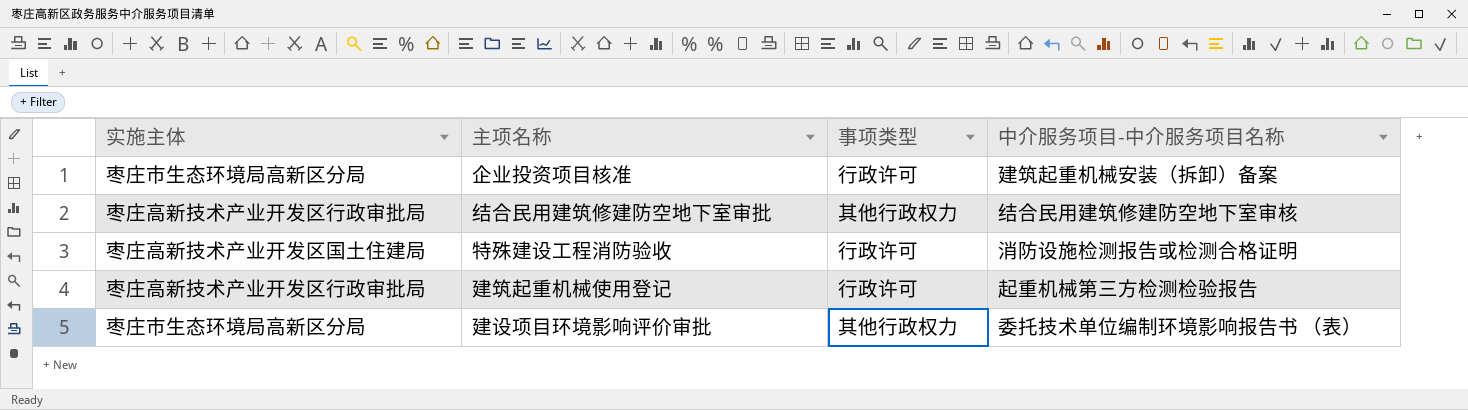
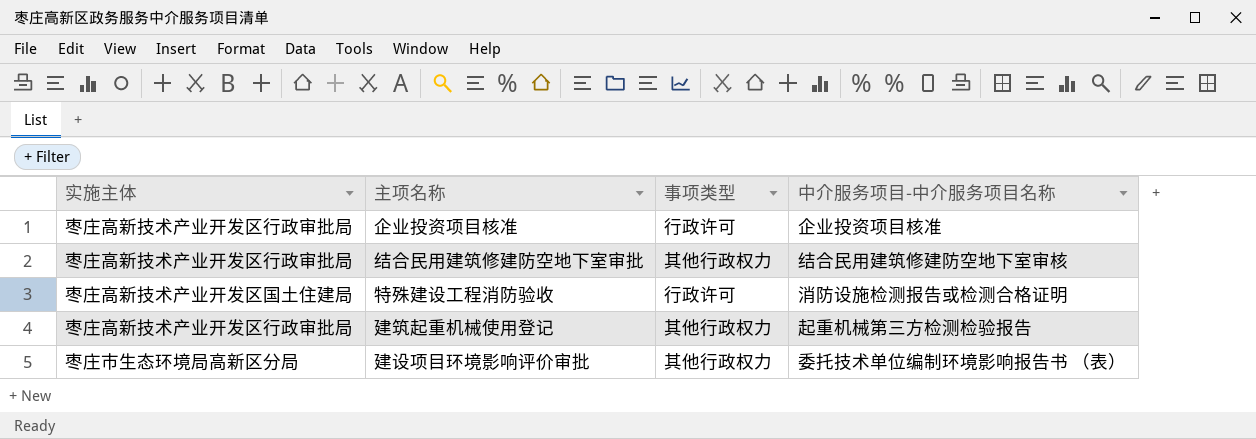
企业投资项目核准 | 实施主体: 枣庄市生态环境局高新区分局 -> 枣庄高新技术产业开发区行政审批局
企业投资项目核准 | 中介服务项目-中介服务项目名称: 建筑起重机械安装（拆卸）备案 -> 企业投资项目核准
建筑起重机械使用登记 | 事项类型: 行政许可 -> 其他行政权力

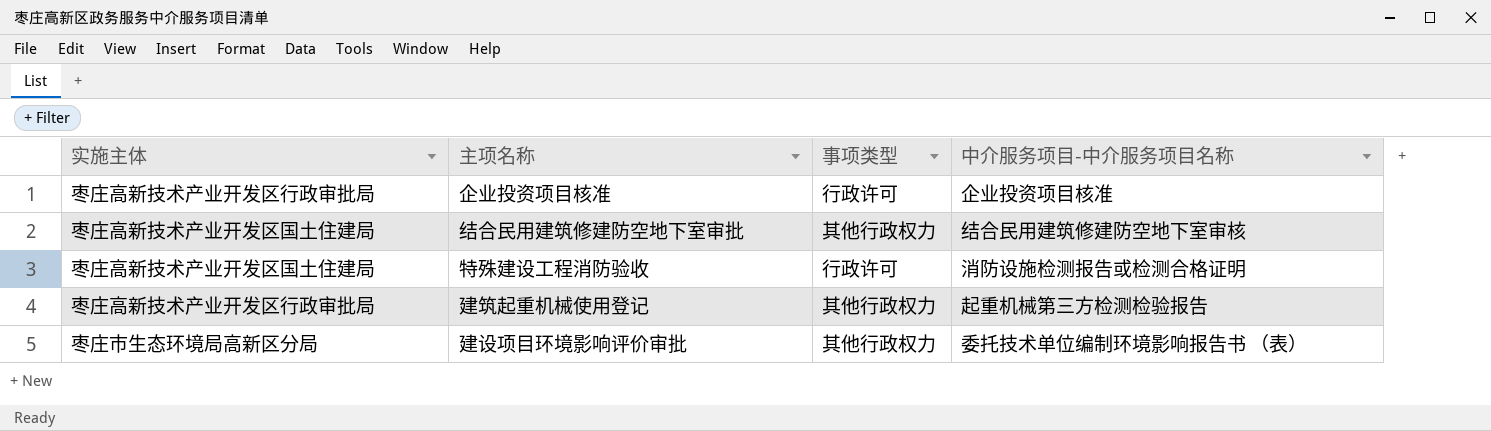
结合民用建筑修建防空地下室审批 | 实施主体: 枣庄高新技术产业开发区行政审批局 -> 枣庄高新技术产业开发区国土住建局

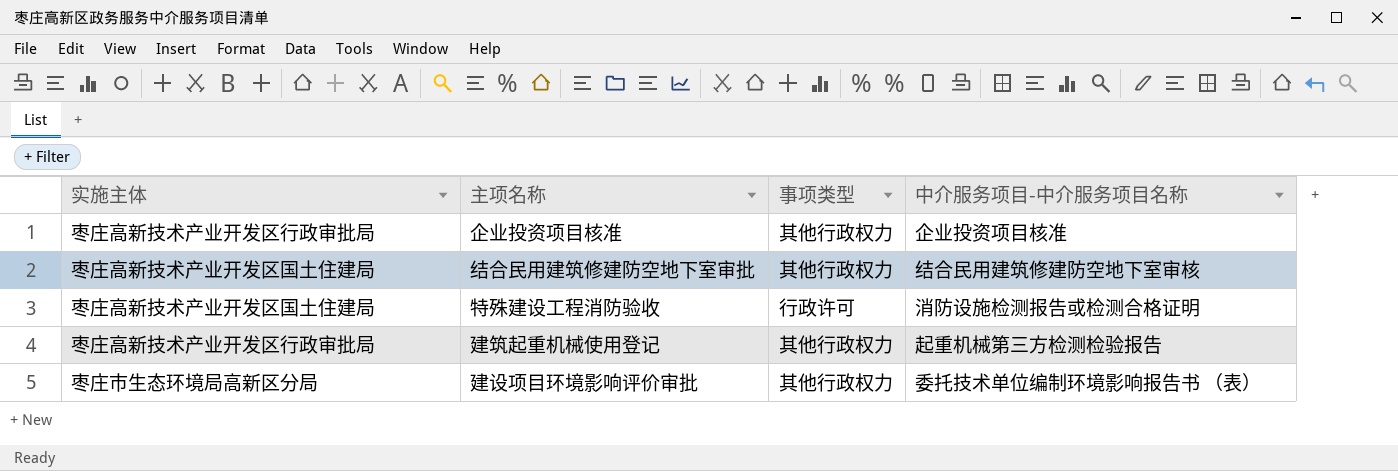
企业投资项目核准 | 事项类型: 行政许可 -> 其他行政权力

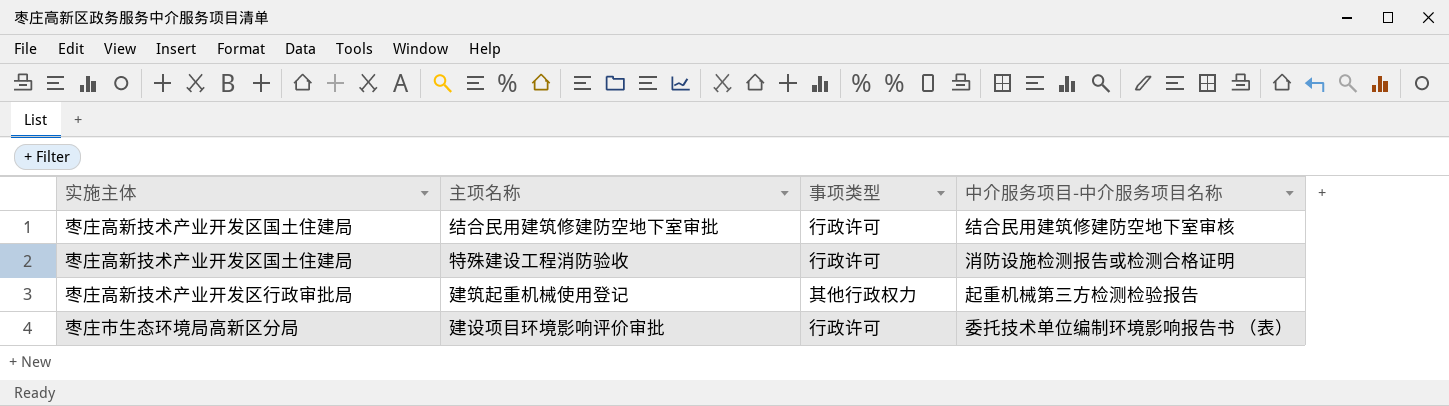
row 企业投资项目核准: 枣庄高新技术产业开发区行政审批局 | 其他行政权力 | 企业投资项目核准 -> none
结合民用建筑修建防空地下室审批 | 事项类型: 其他行政权力 -> 行政许可
建设项目环境影响评价审批 | 事项类型: 其他行政权力 -> 行政许可

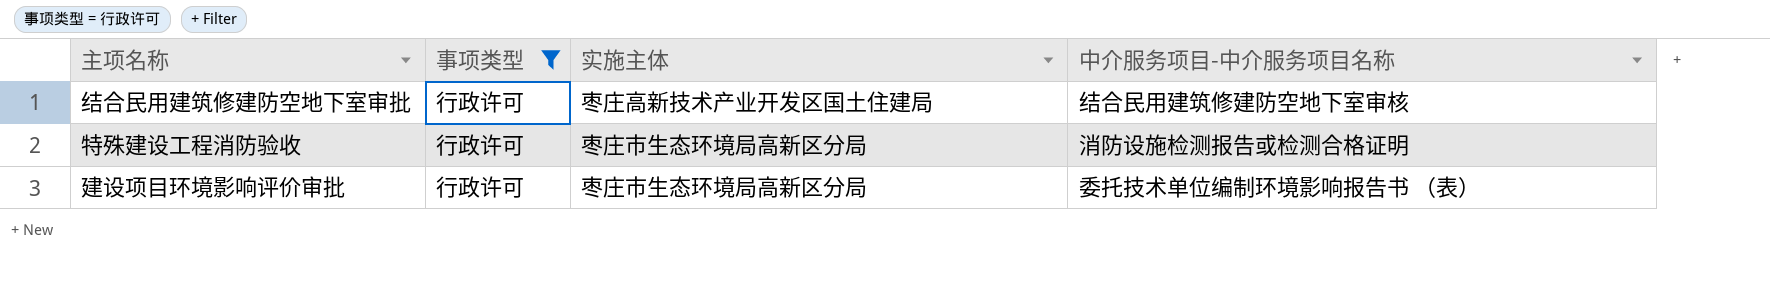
filter: none -> 事项类型 = 行政许可
column 实施主体 | position: 1 -> 3
特殊建设工程消防验收 | 实施主体: 枣庄高新技术产业开发区国土住建局 -> 枣庄市生态环境局高新区分局

